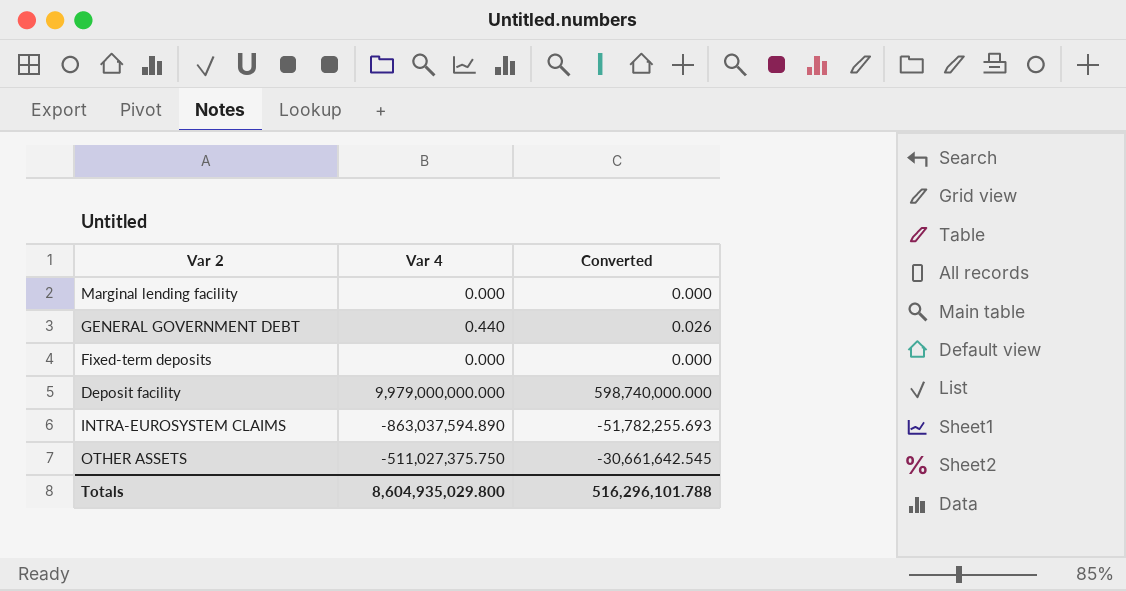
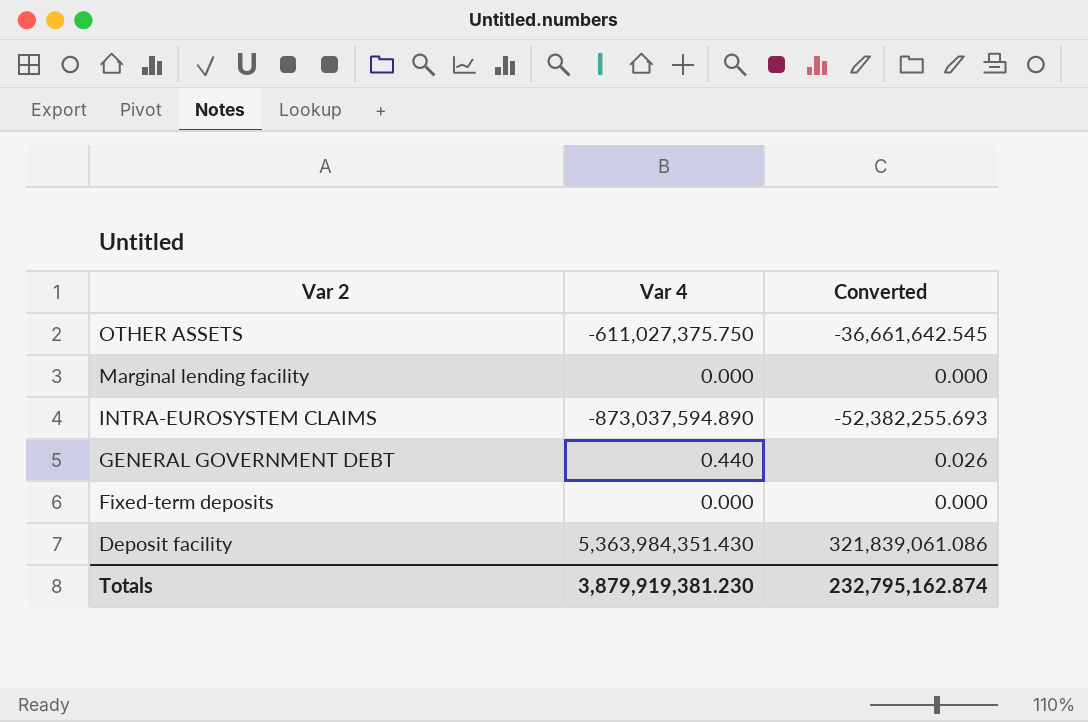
row order: none -> Var 2 descending
OTHER ASSETS | Var 4: -511,027,375.750 -> -611,027,375.750
OTHER ASSETS | Converted: -30,661,642.545 -> -36,661,642.545
INTRA-EUROSYSTEM CLAIMS | Var 4: -863,037,594.890 -> -873,037,594.890
INTRA-EUROSYSTEM CLAIMS | Converted: -51,782,255.693 -> -52,382,255.693
Deposit facility | Var 4: 9,979,000,000.000 -> 5,363,984,351.430
Deposit facility | Converted: 598,740,000.000 -> 321,839,061.086
Totals | Var 4: 8,604,935,029.800 -> 3,879,919,381.230
Totals | Converted: 516,296,101.788 -> 232,795,162.874

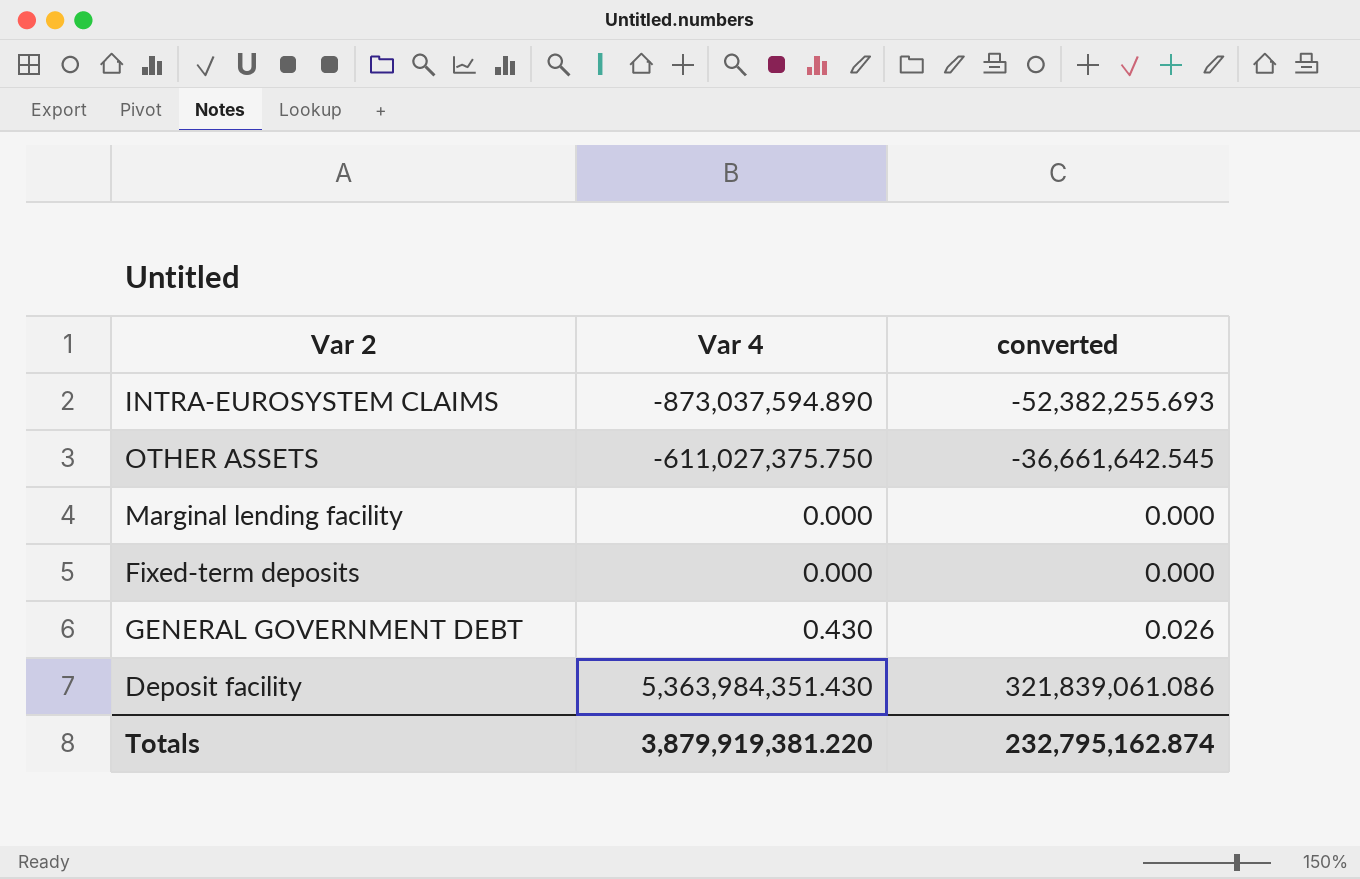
row order: Var 2 descending -> Var 4 ascending
column name: Converted -> converted
GENERAL GOVERNMENT DEBT | Var 4: 0.440 -> 0.430
Totals | Var 4: 3,879,919,381.230 -> 3,879,919,381.220

